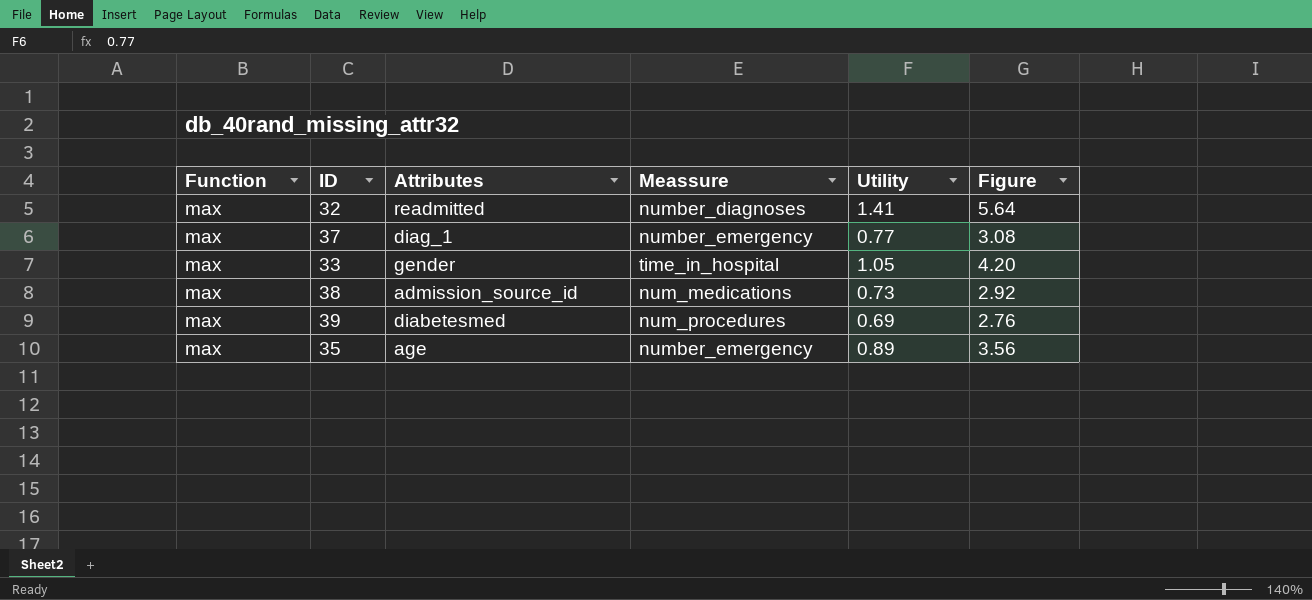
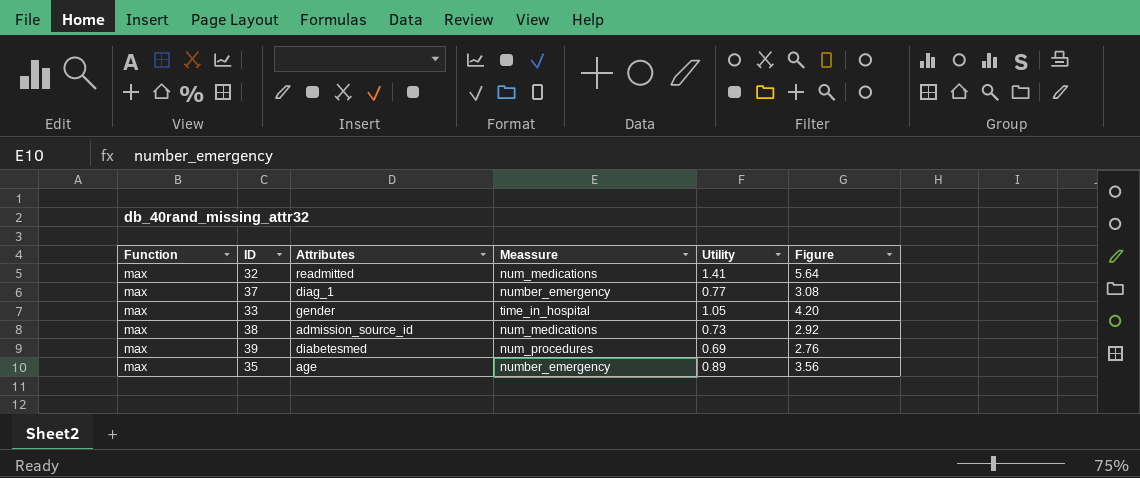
32 | Meassure: number_diagnoses -> num_medications

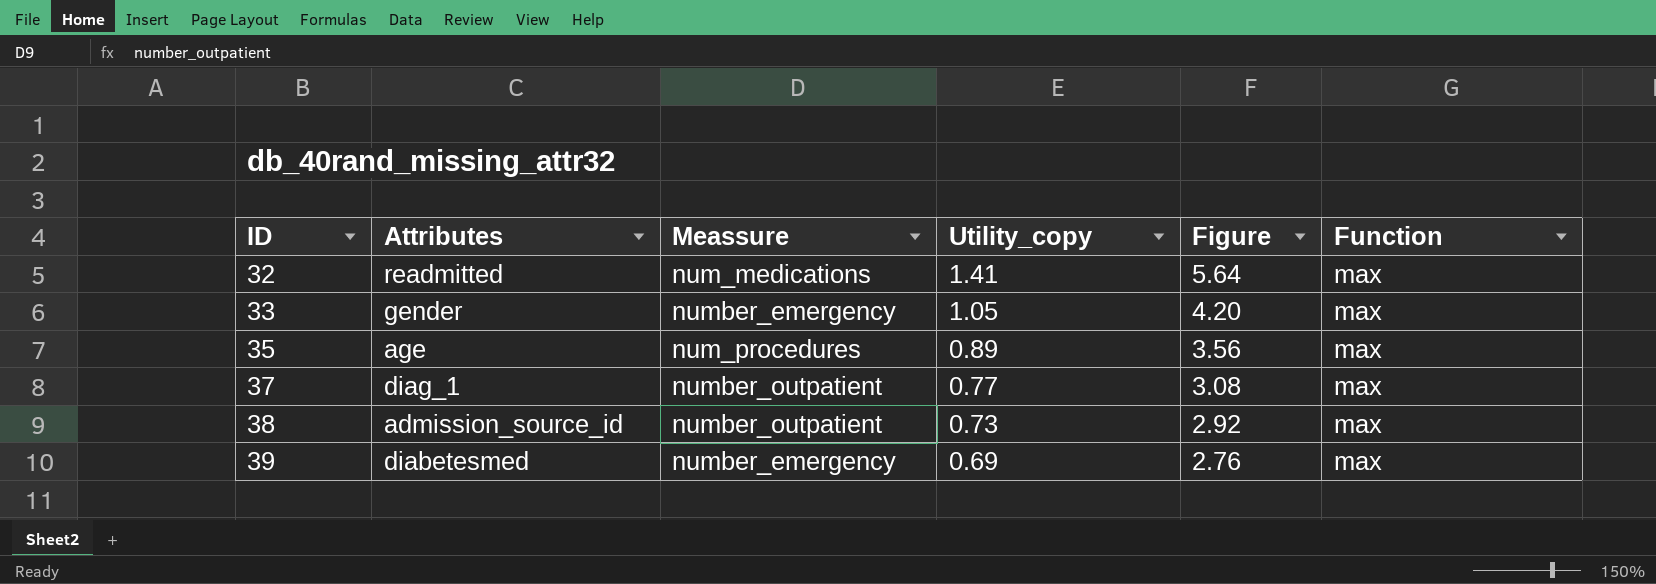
row order: none -> ID ascending
column name: Utility -> Utility_copy
column Function | position: 1 -> 6
33 | Meassure: time_in_hospital -> number_emergency
35 | Meassure: number_emergency -> num_procedures
37 | Meassure: number_emergency -> number_outpatient
38 | Meassure: num_medications -> number_outpatient
39 | Meassure: num_procedures -> number_emergency

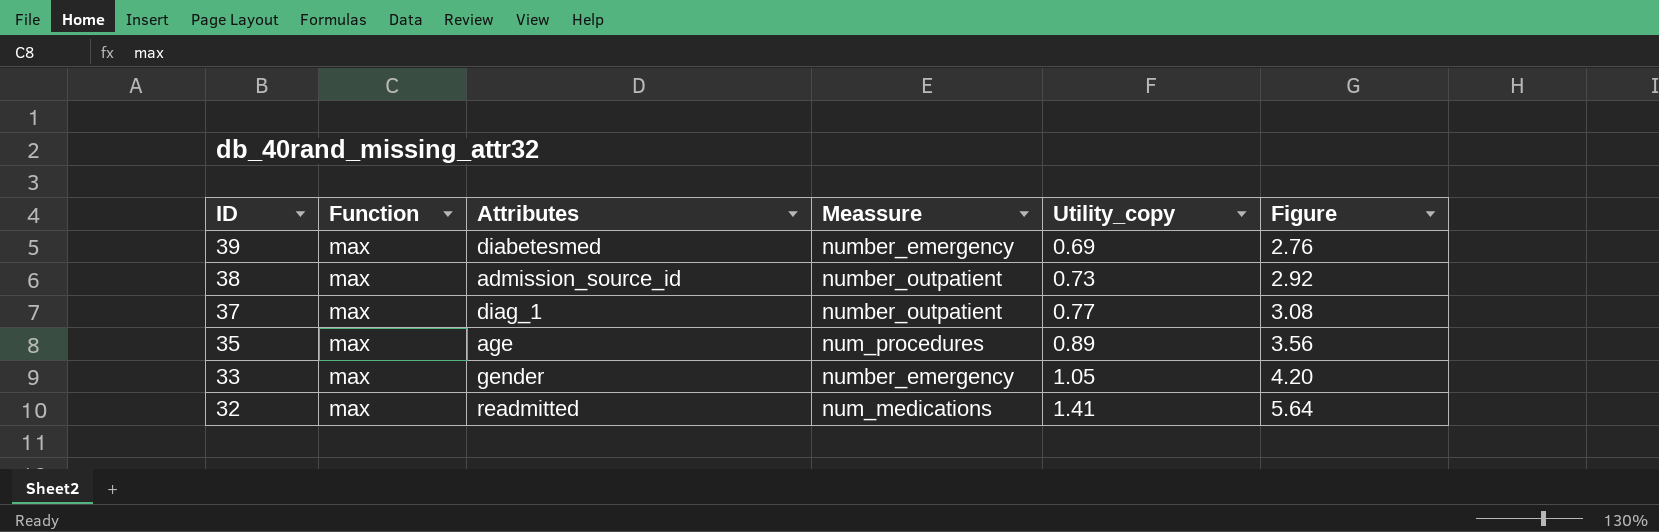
row order: ID ascending -> ID descending
column Function | position: 6 -> 2

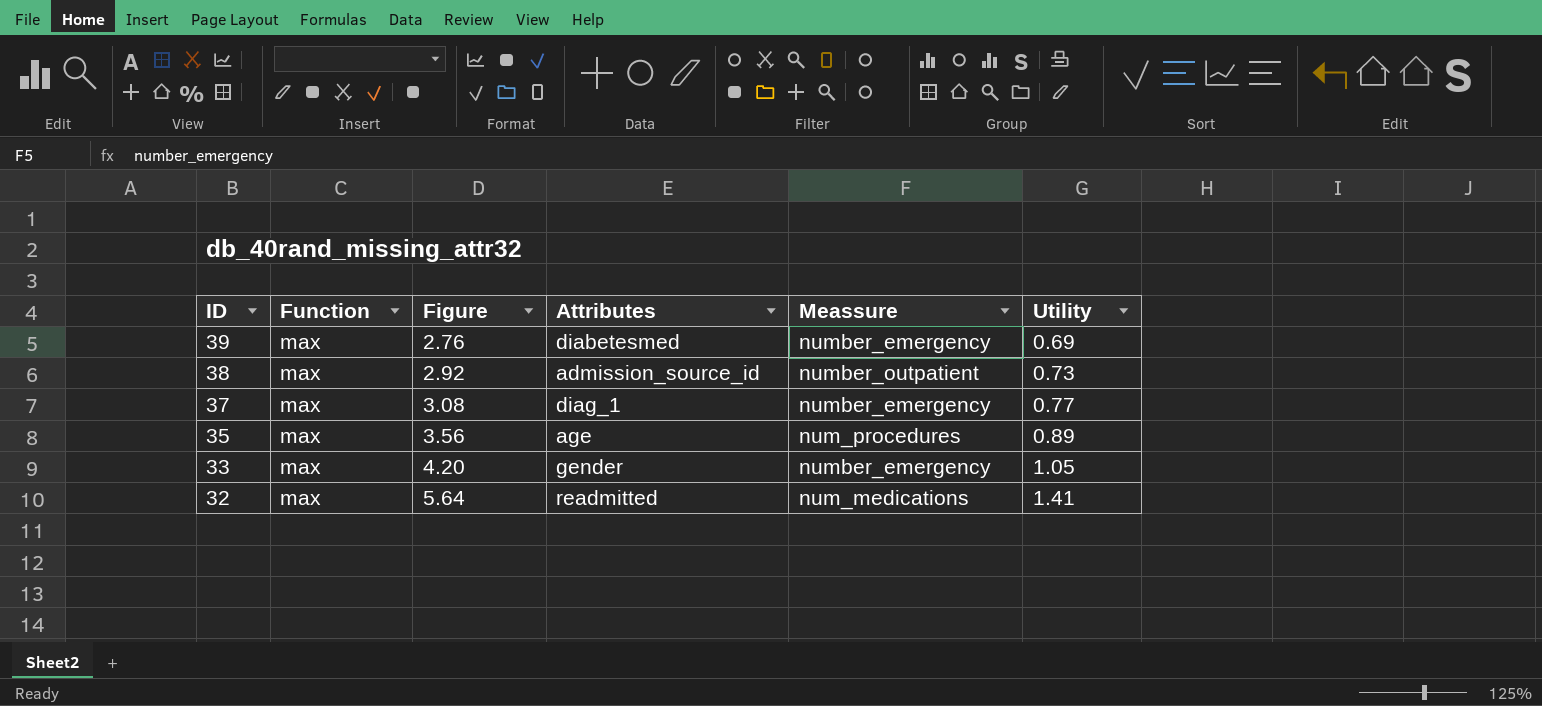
column Figure | position: 6 -> 3
column name: Utility_copy -> Utility
37 | Meassure: number_outpatient -> number_emergency

